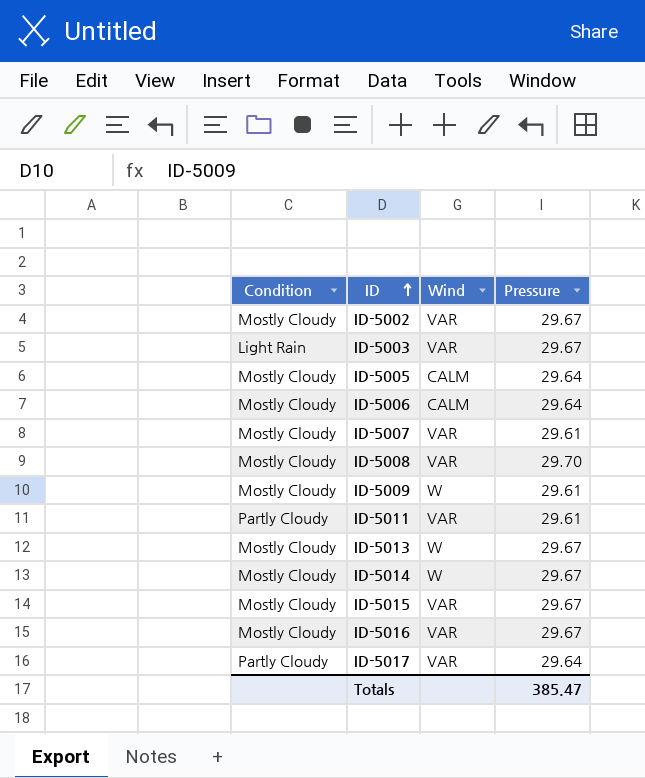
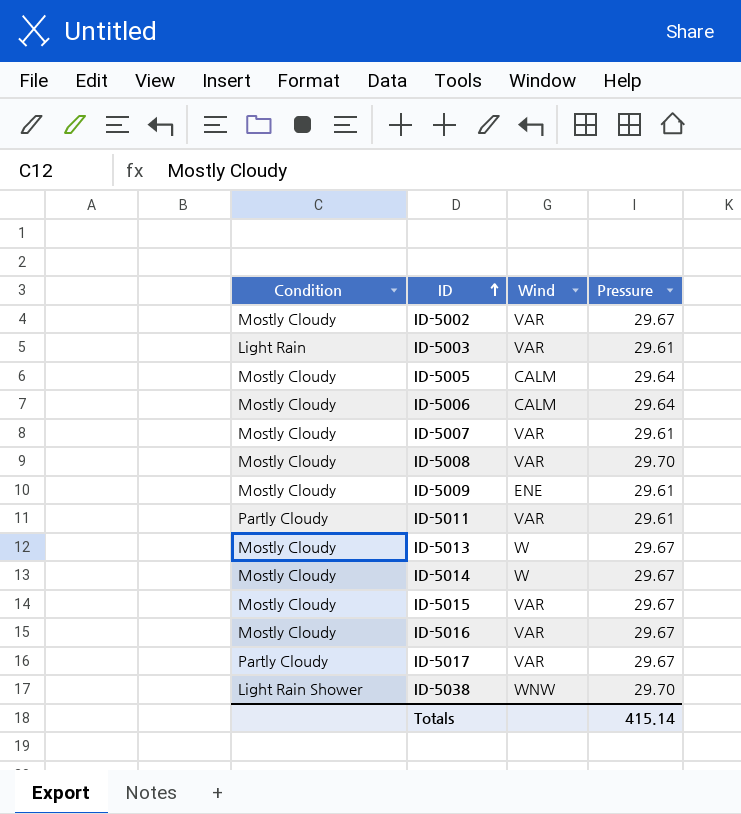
ID-5003 | Pressure: 29.67 -> 29.61
ID-5009 | Wind: W -> ENE
ID-5017 | Pressure: 29.64 -> 29.67
row ID-5038: none -> Light Rain Shower | WNW | 29.70
Totals | Pressure: 385.47 -> 415.14

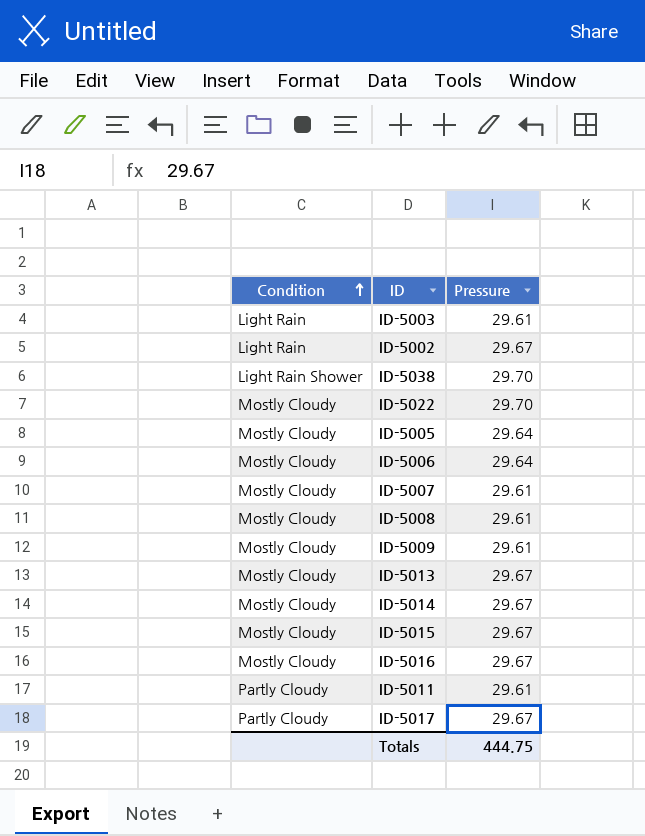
row order: ID ascending -> Condition ascending
column Wind | position: 3 -> none
ID-5002 | Condition: Mostly Cloudy -> Light Rain
row ID-5022: none -> Mostly Cloudy | 29.70
ID-5008 | Pressure: 29.70 -> 29.61
Totals | Pressure: 415.14 -> 444.75

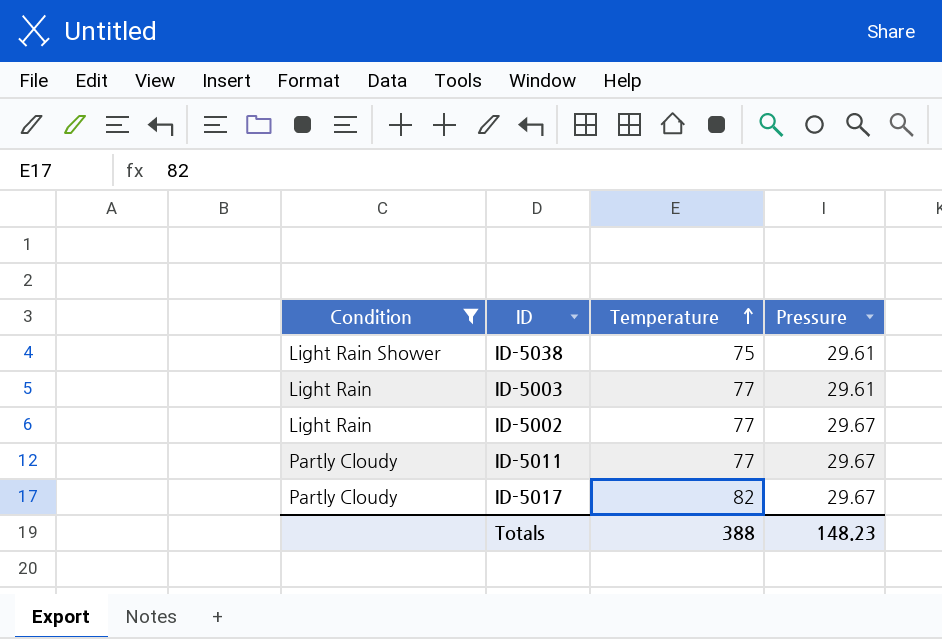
filter: none -> Condition != Mostly Cloudy
row order: Condition ascending -> Temperature ascending
column Temperature | position: none -> 3
ID-5038 | Pressure: 29.70 -> 29.61
ID-5011 | Pressure: 29.61 -> 29.67
Totals | Pressure: 444.75 -> 148.23

